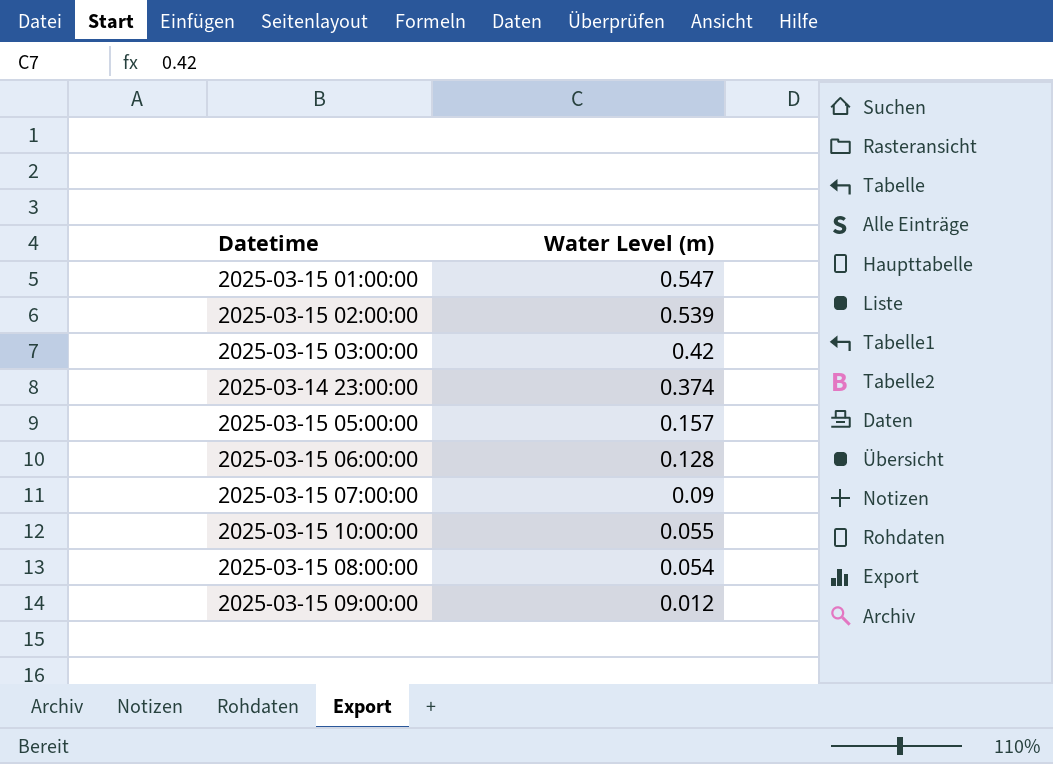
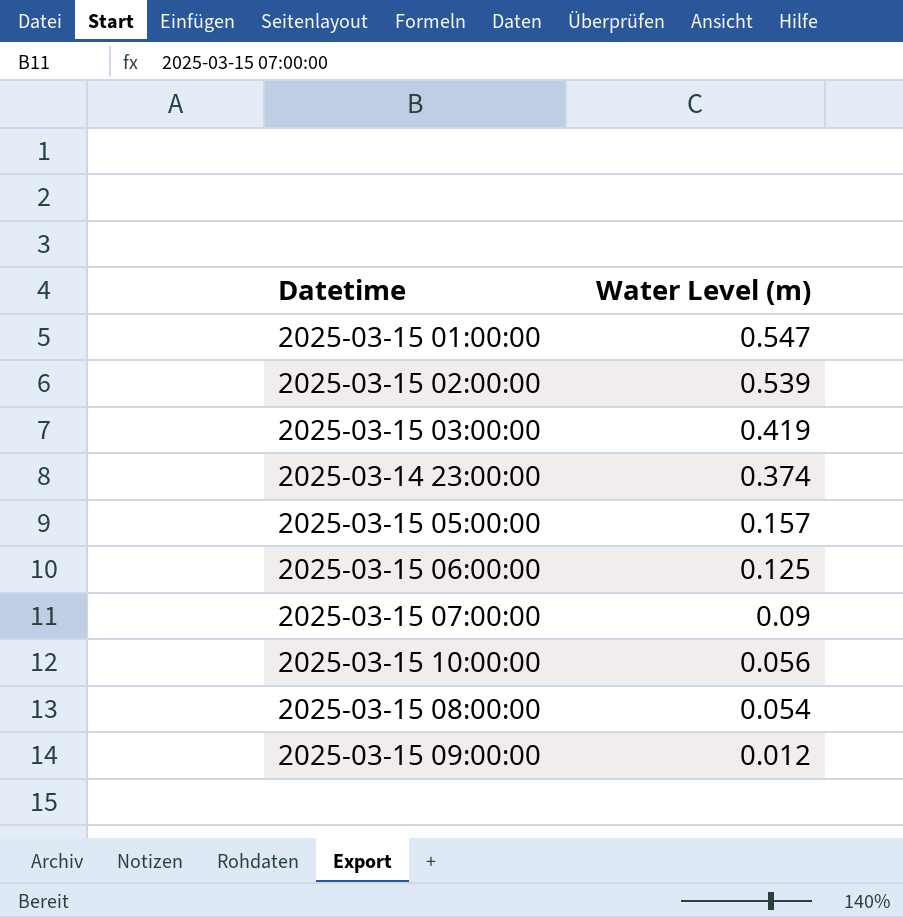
2025-03-15 03:00:00 | Water Level (m): 0.42 -> 0.419
2025-03-15 06:00:00 | Water Level (m): 0.128 -> 0.125
2025-03-15 10:00:00 | Water Level (m): 0.055 -> 0.056

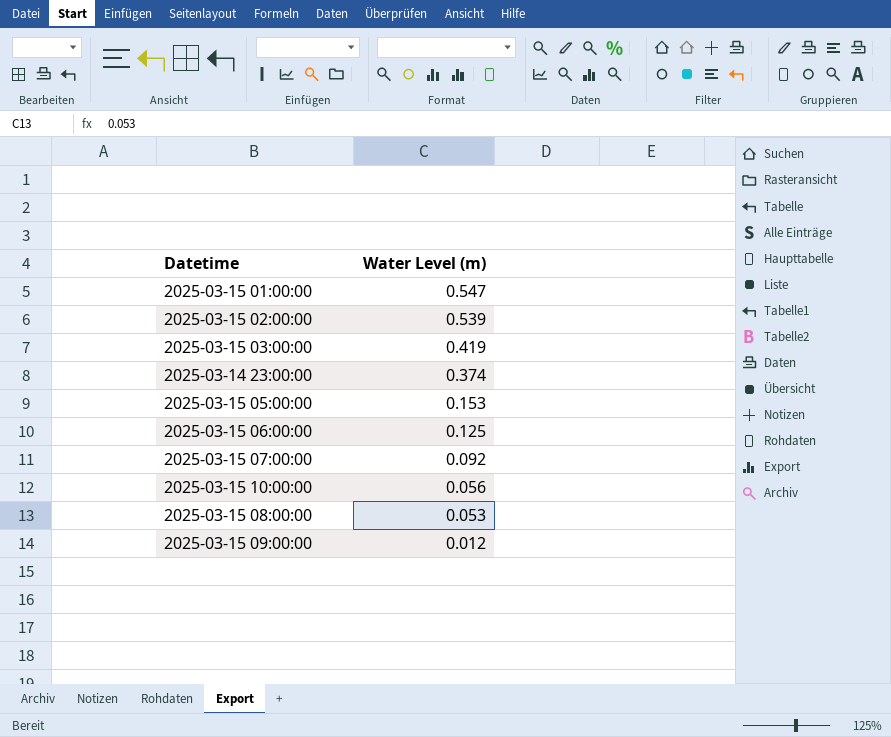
2025-03-15 05:00:00 | Water Level (m): 0.157 -> 0.153
2025-03-15 07:00:00 | Water Level (m): 0.09 -> 0.092
2025-03-15 08:00:00 | Water Level (m): 0.054 -> 0.053

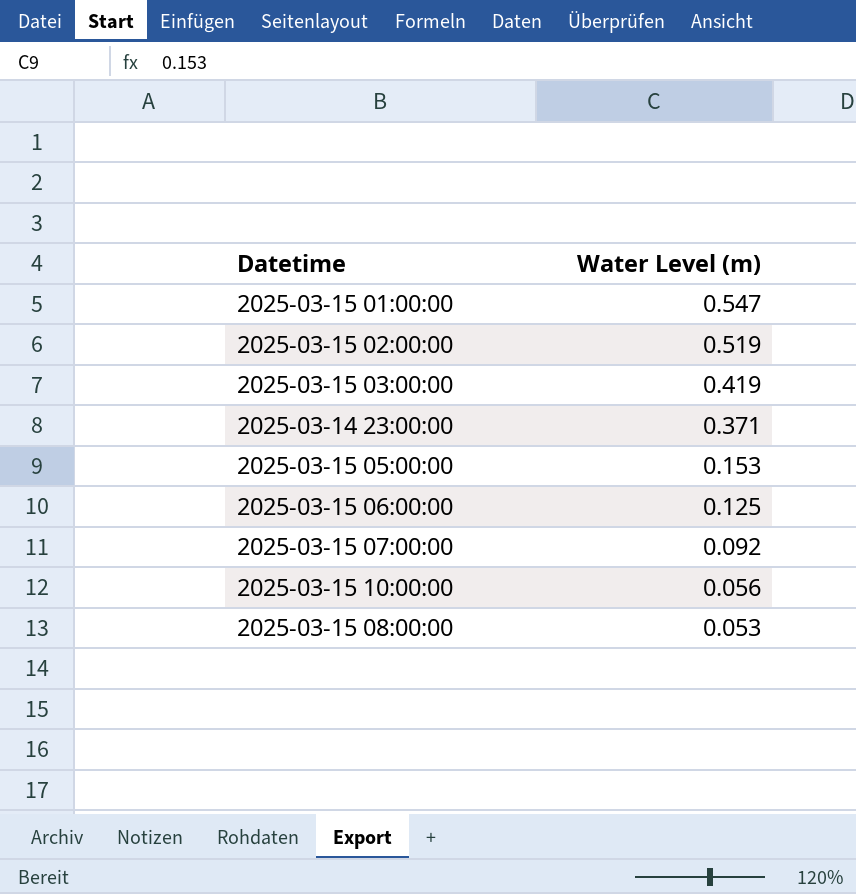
row 2025-03-15 09:00:00: 0.012 -> none
2025-03-15 02:00:00 | Water Level (m): 0.539 -> 0.519
2025-03-14 23:00:00 | Water Level (m): 0.374 -> 0.371

